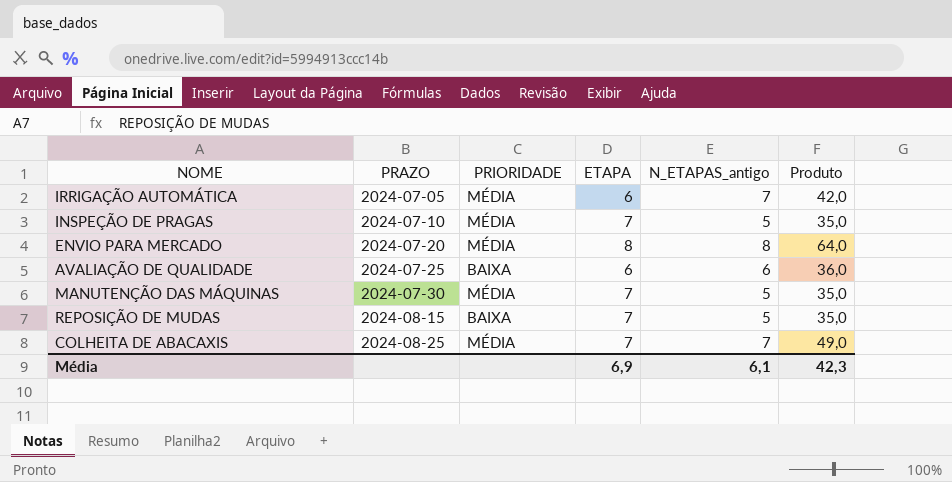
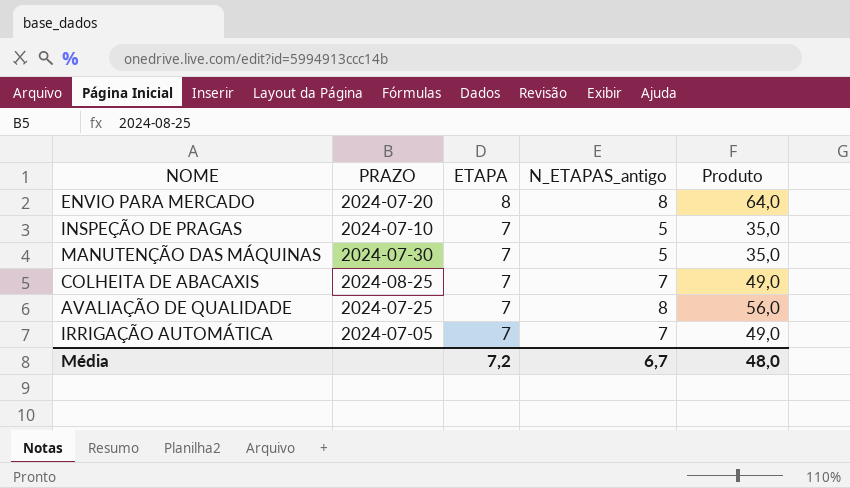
row order: PRAZO ascending -> ETAPA descending
column PRIORIDADE | position: 3 -> none
row REPOSIÇÃO DE MUDAS: 2024-08-15 | BAIXA | 7 | 5 | 35,0 -> none
AVALIAÇÃO DE QUALIDADE | ETAPA: 6 -> 7
AVALIAÇÃO DE QUALIDADE | N_ETAPAS_antigo: 6 -> 8
AVALIAÇÃO DE QUALIDADE | Produto: 36,0 -> 56,0
IRRIGAÇÃO AUTOMÁTICA | ETAPA: 6 -> 7
IRRIGAÇÃO AUTOMÁTICA | Produto: 42,0 -> 49,0
Média | ETAPA: 6,9 -> 7,2
Média | N_ETAPAS_antigo: 6,1 -> 6,7
Média | Produto: 42,3 -> 48,0

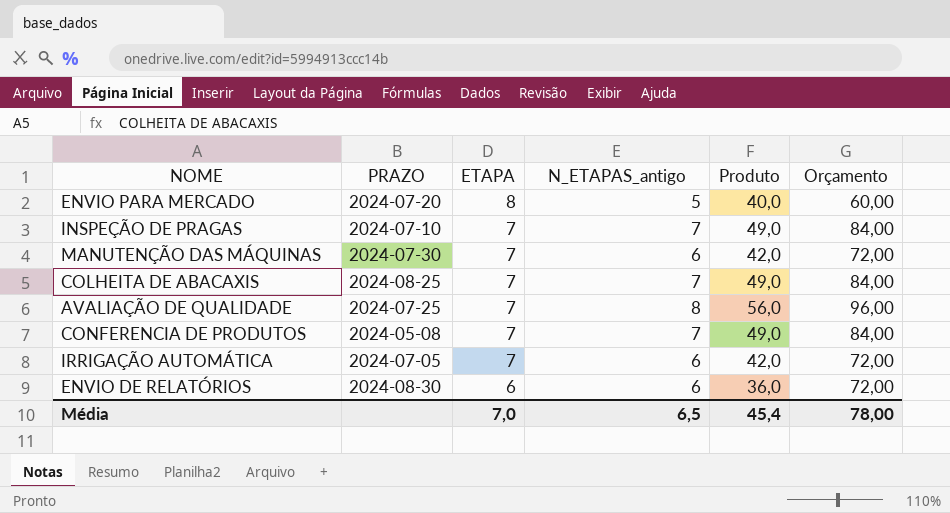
column Orçamento | formula: none -> [N_ETAPAS_antigo] * 12
ENVIO PARA MERCADO | N_ETAPAS_antigo: 8 -> 5
ENVIO PARA MERCADO | Produto: 64,0 -> 40,0
INSPEÇÃO DE PRAGAS | N_ETAPAS_antigo: 5 -> 7
INSPEÇÃO DE PRAGAS | Produto: 35,0 -> 49,0
MANUTENÇÃO DAS MÁQUINAS | N_ETAPAS_antigo: 5 -> 6
MANUTENÇÃO DAS MÁQUINAS | Produto: 35,0 -> 42,0
row CONFERENCIA DE PRODUTOS: none -> 2024-05-08 | 7 | 7 | 49,0 | 84,00
IRRIGAÇÃO AUTOMÁTICA | N_ETAPAS_antigo: 7 -> 6
IRRIGAÇÃO AUTOMÁTICA | Produto: 49,0 -> 42,0
row ENVIO DE RELATÓRIOS: none -> 2024-08-30 | 6 | 6 | 36,0 | 72,00
Média | ETAPA: 7,2 -> 7,0
Média | N_ETAPAS_antigo: 6,7 -> 6,5
Média | Produto: 48,0 -> 45,4

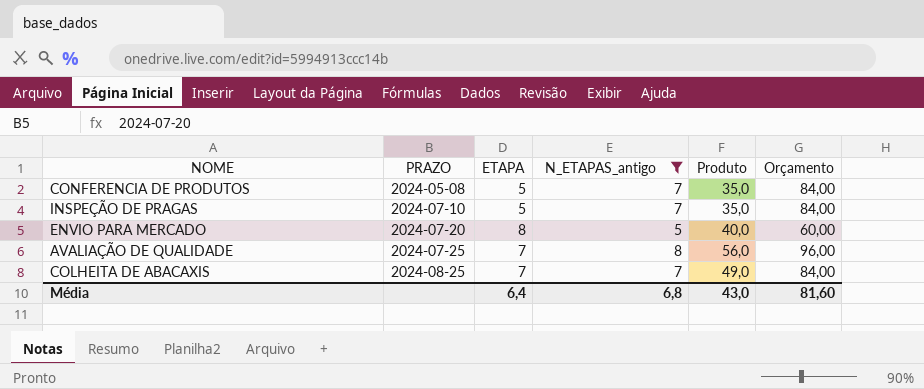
filter: none -> N_ETAPAS_antigo != 6
row order: ETAPA descending -> PRAZO ascending
CONFERENCIA DE PRODUTOS | ETAPA: 7 -> 5
CONFERENCIA DE PRODUTOS | Produto: 49,0 -> 35,0
INSPEÇÃO DE PRAGAS | ETAPA: 7 -> 5
INSPEÇÃO DE PRAGAS | Produto: 49,0 -> 35,0
Média | ETAPA: 7,0 -> 6,4
Média | N_ETAPAS_antigo: 6,5 -> 6,8
Média | Produto: 45,4 -> 43,0
Média | Orçamento: 78,00 -> 81,60

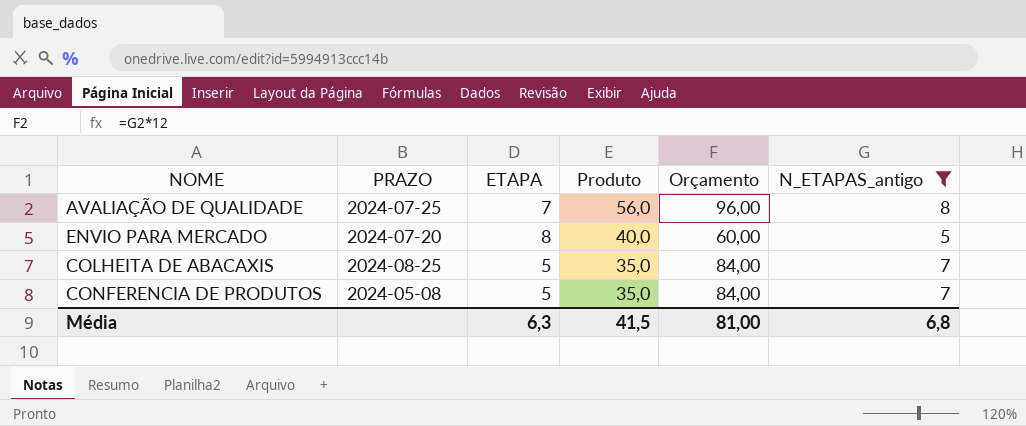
row order: PRAZO ascending -> Produto descending
column N_ETAPAS_antigo | position: 4 -> 6
row INSPEÇÃO DE PRAGAS: 2024-07-10 | 5 | 7 | 35,0 | 84,00 -> none
COLHEITA DE ABACAXIS | ETAPA: 7 -> 5
COLHEITA DE ABACAXIS | Produto: 49,0 -> 35,0
Média | ETAPA: 6,4 -> 6,3
Média | Produto: 43,0 -> 41,5
Média | Orçamento: 81,60 -> 81,00

